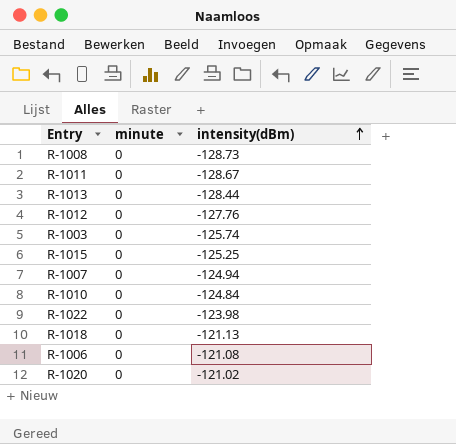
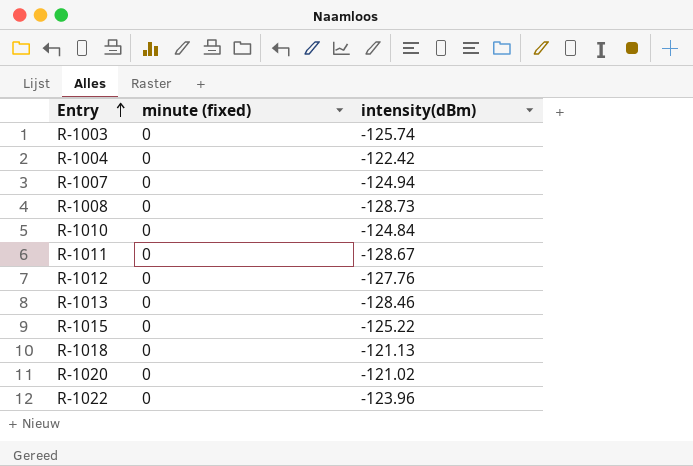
row order: intensity(dBm) ascending -> Entry ascending
column name: minute -> minute (fixed)
row R-1006: 0 | -121.08 -> none
row R-1004: none -> 0 | -122.42
R-1013 | intensity(dBm): -128.44 -> -128.46
R-1015 | intensity(dBm): -125.25 -> -125.22
R-1022 | intensity(dBm): -123.98 -> -123.96

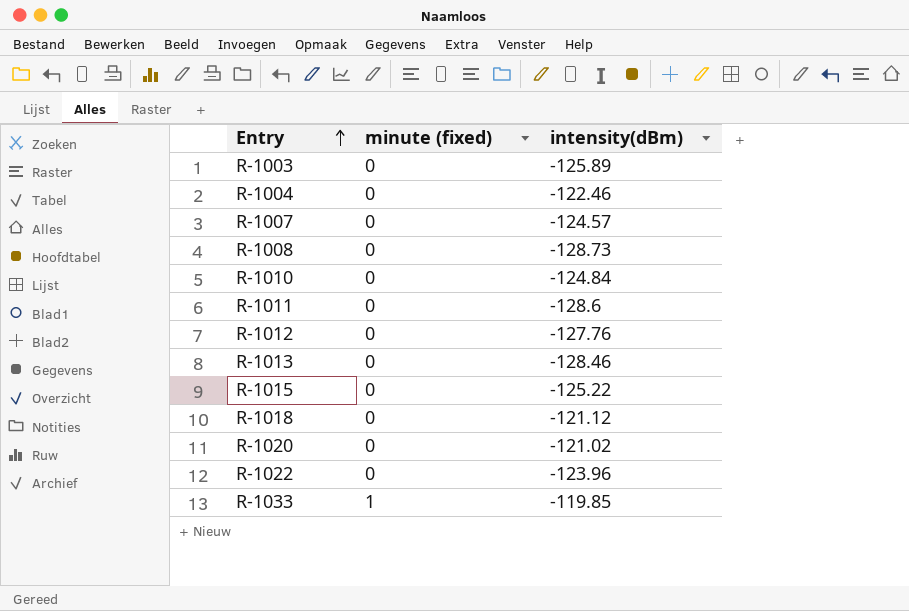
R-1003 | intensity(dBm): -125.74 -> -125.89
R-1004 | intensity(dBm): -122.42 -> -122.46
R-1007 | intensity(dBm): -124.94 -> -124.57
R-1011 | intensity(dBm): -128.67 -> -128.6
R-1018 | intensity(dBm): -121.13 -> -121.12
row R-1033: none -> 1 | -119.85

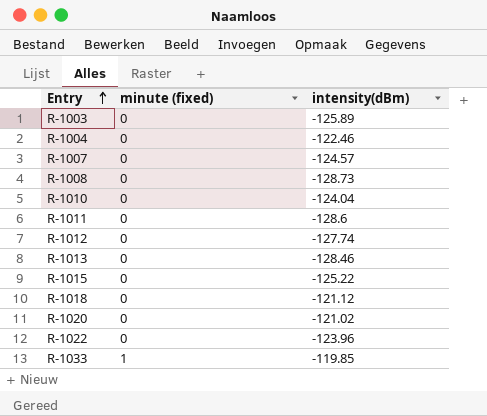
R-1010 | intensity(dBm): -124.84 -> -124.04
R-1012 | intensity(dBm): -127.76 -> -127.74

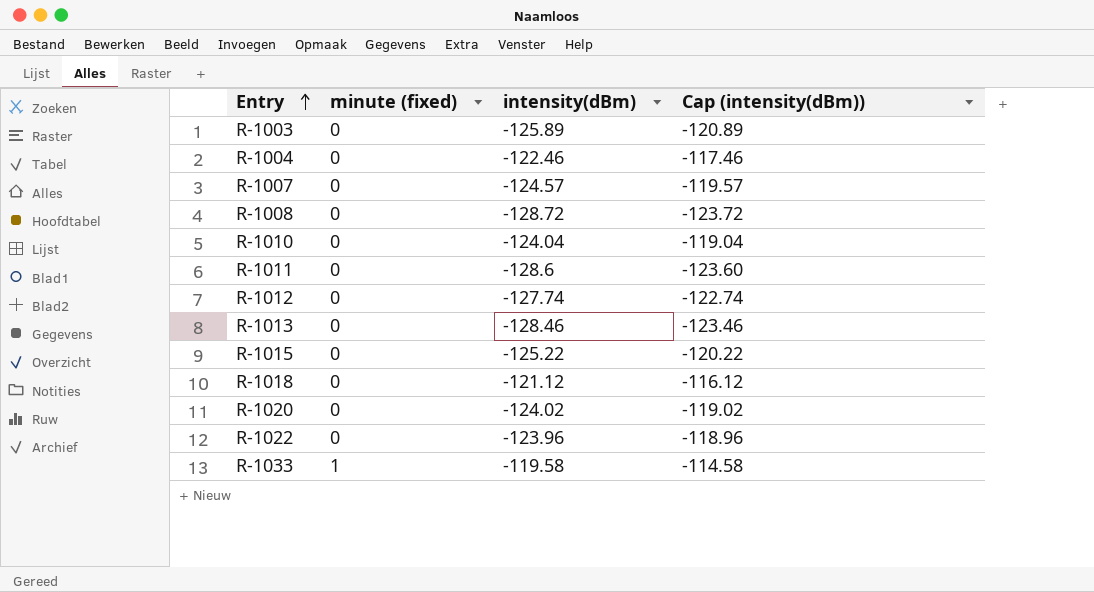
column Cap (intensity(dBm)) | formula: none -> [intensity(dBm)] + 5
R-1008 | intensity(dBm): -128.73 -> -128.72
R-1020 | intensity(dBm): -121.02 -> -124.02
R-1033 | intensity(dBm): -119.85 -> -119.58

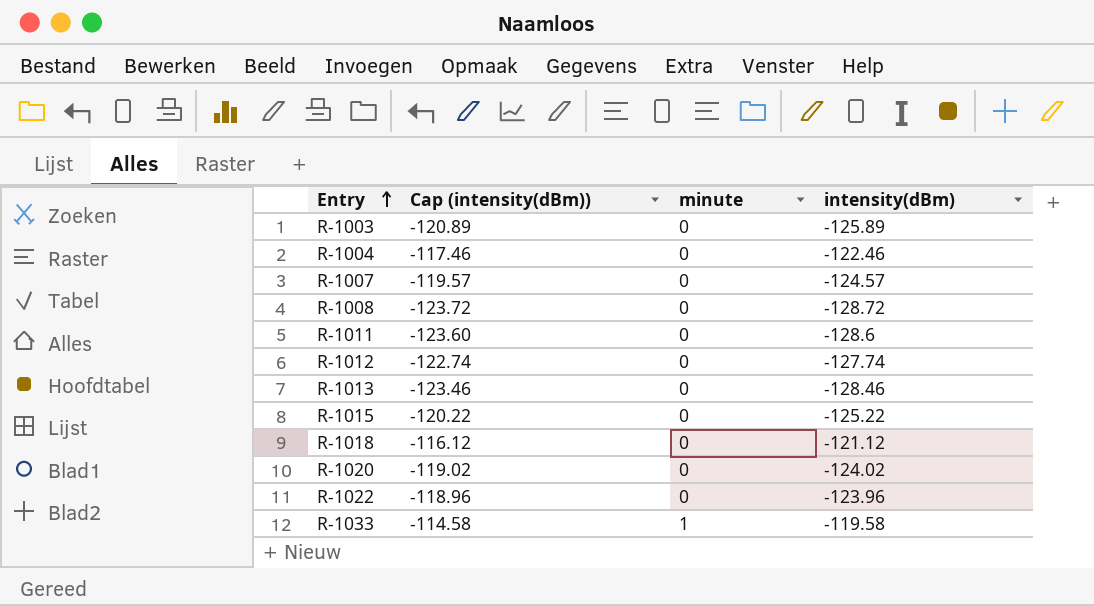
column Cap (intensity(dBm)) | position: 4 -> 2
column name: minute (fixed) -> minute
row R-1010: 0 | -124.04 | -119.04 -> none

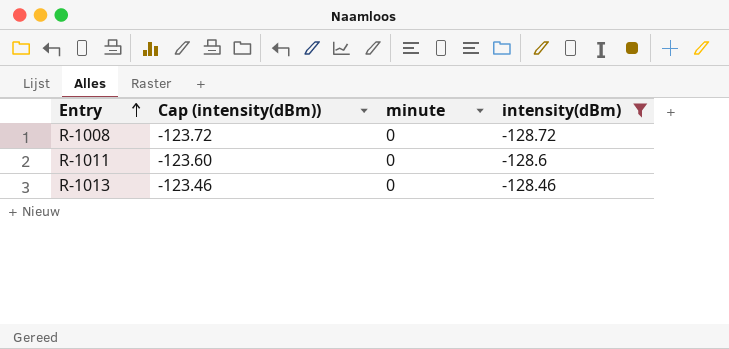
filter: none -> intensity(dBm) <= -128.46

